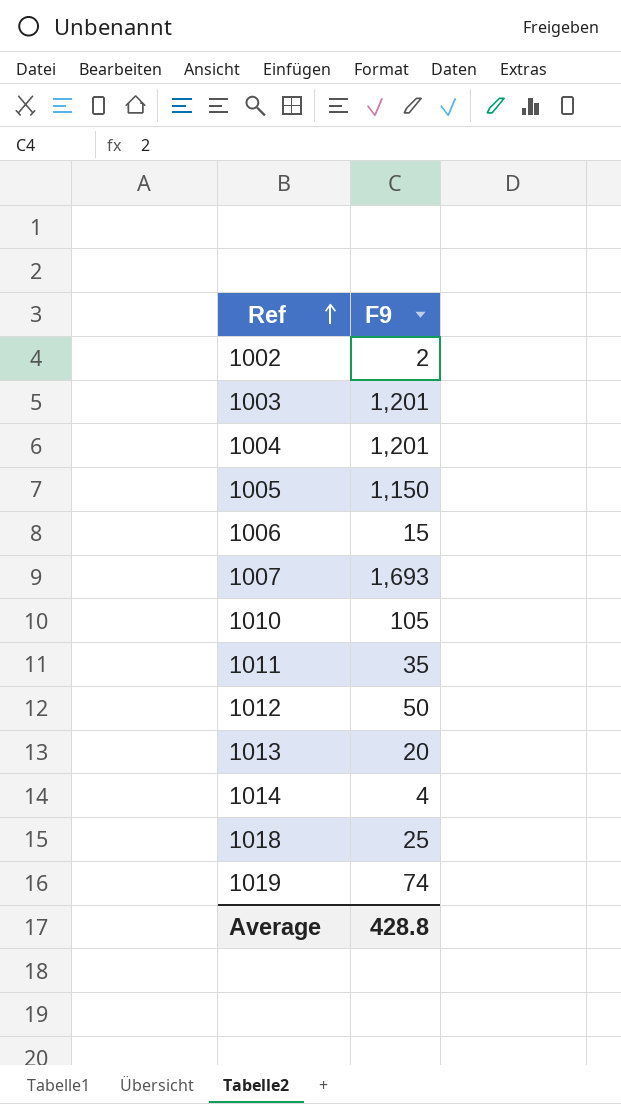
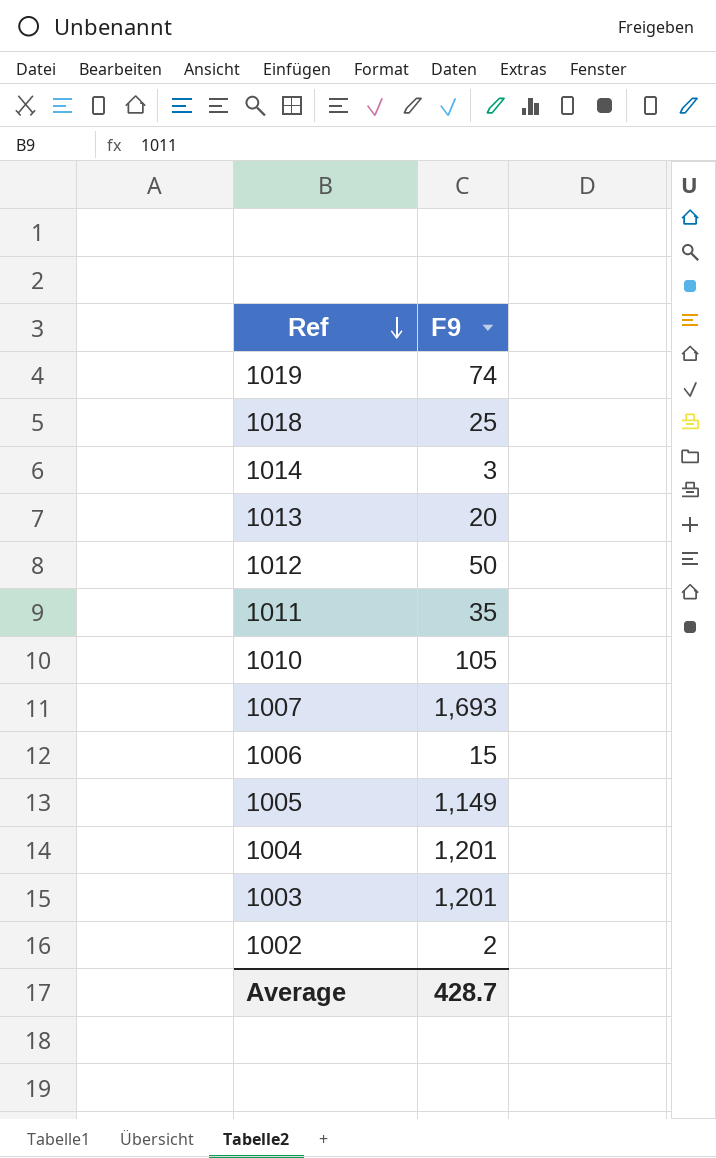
row order: Ref ascending -> Ref descending
1014 | F9: 4 -> 3
1005 | F9: 1,150 -> 1,149
Average | F9: 428.8 -> 428.7

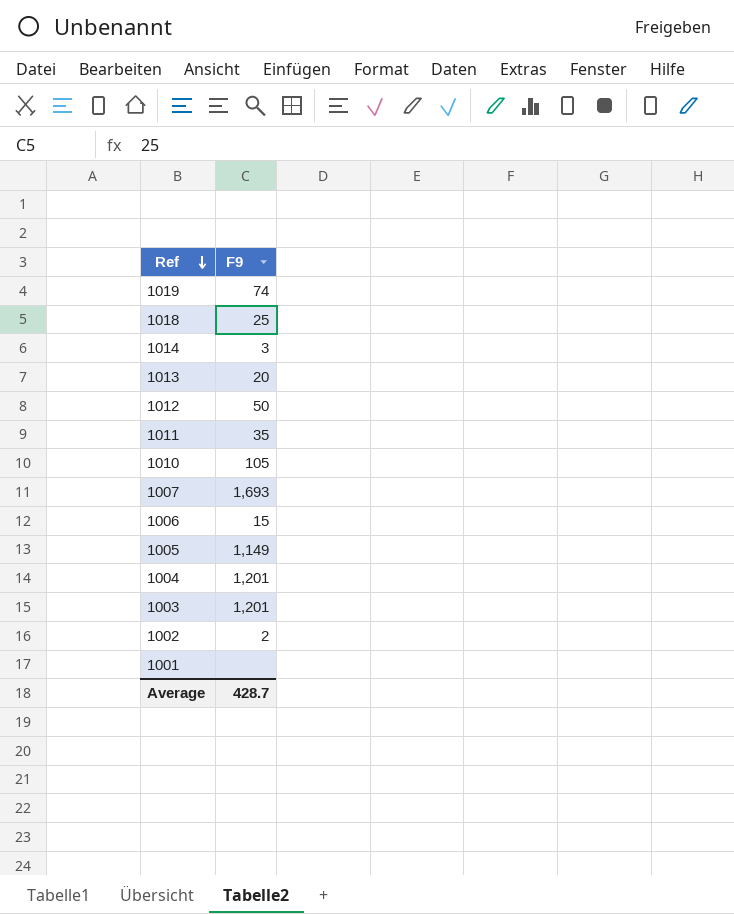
row 1001: none -> none

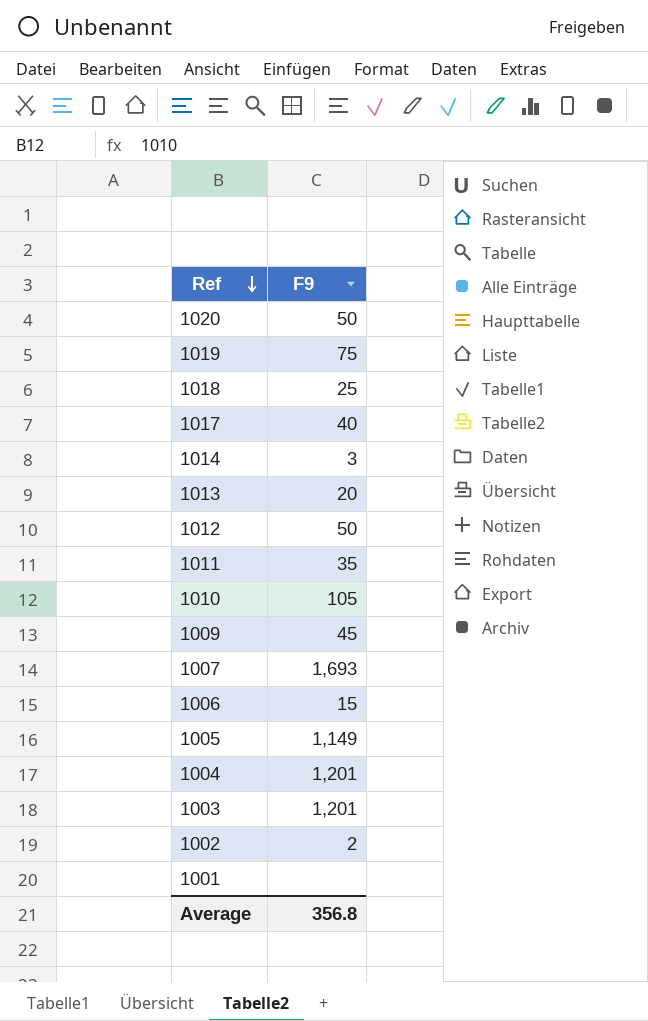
row 1020: none -> 50
1019 | F9: 74 -> 75
row 1017: none -> 40
row 1009: none -> 45
Average | F9: 428.7 -> 356.8

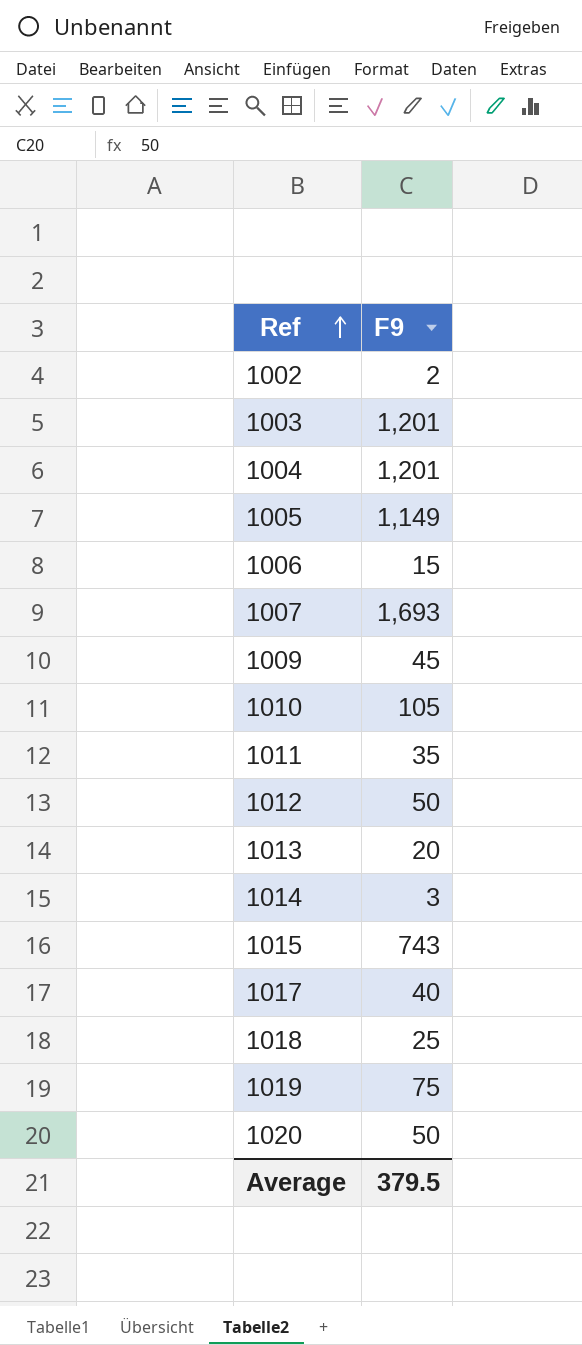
row order: Ref descending -> Ref ascending
row 1001: none -> none
row 1015: none -> 743
Average | F9: 356.8 -> 379.5

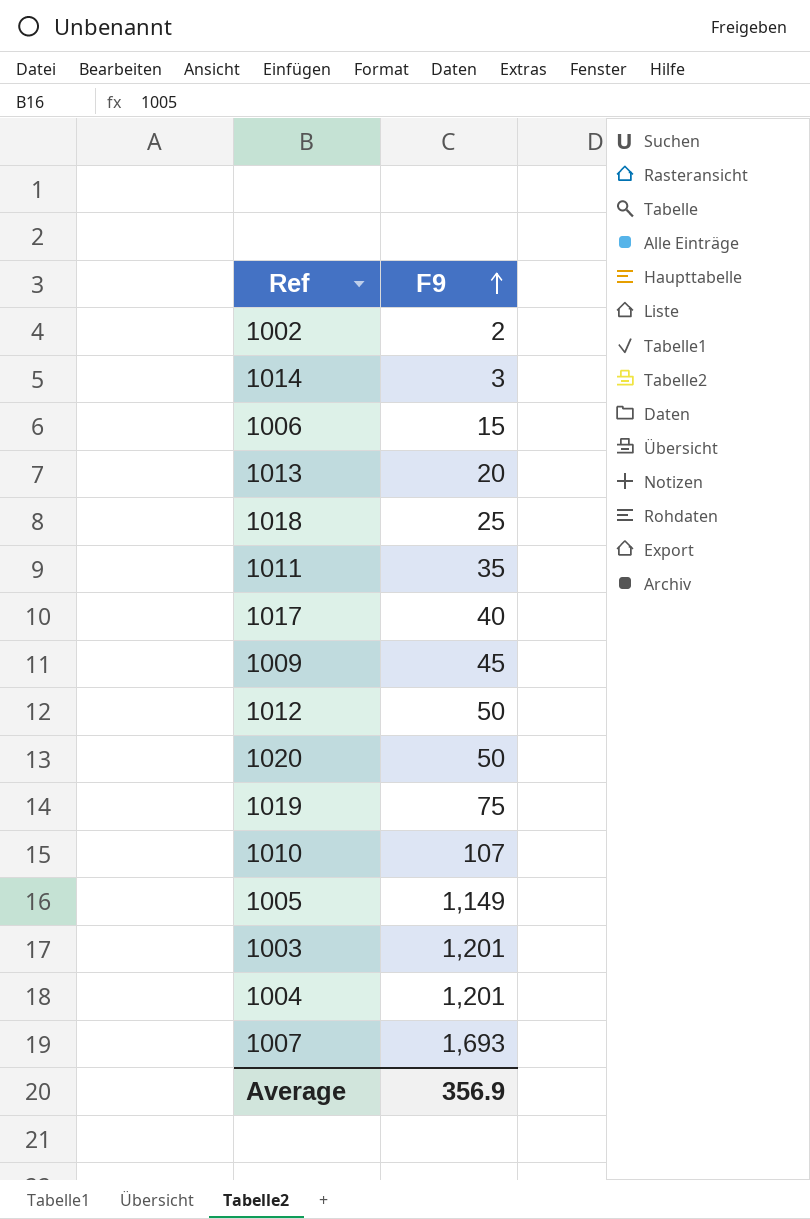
row order: Ref ascending -> F9 ascending
row 1015: 743 -> none
1010 | F9: 105 -> 107
Average | F9: 379.5 -> 356.9

